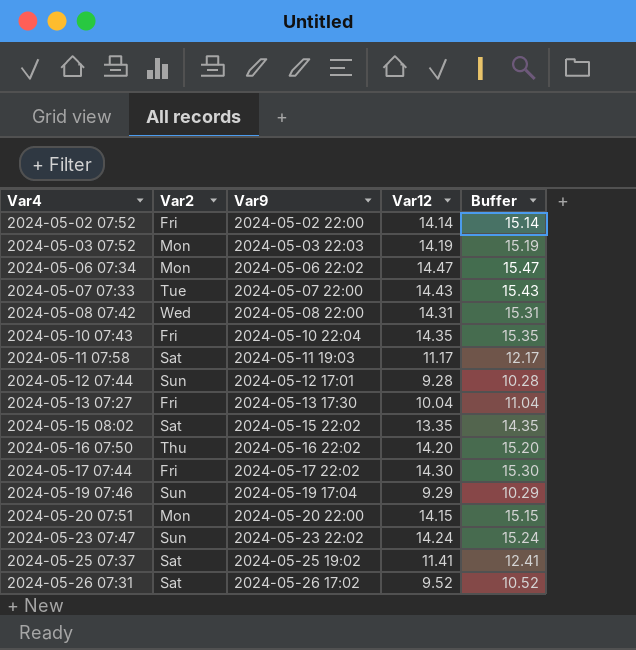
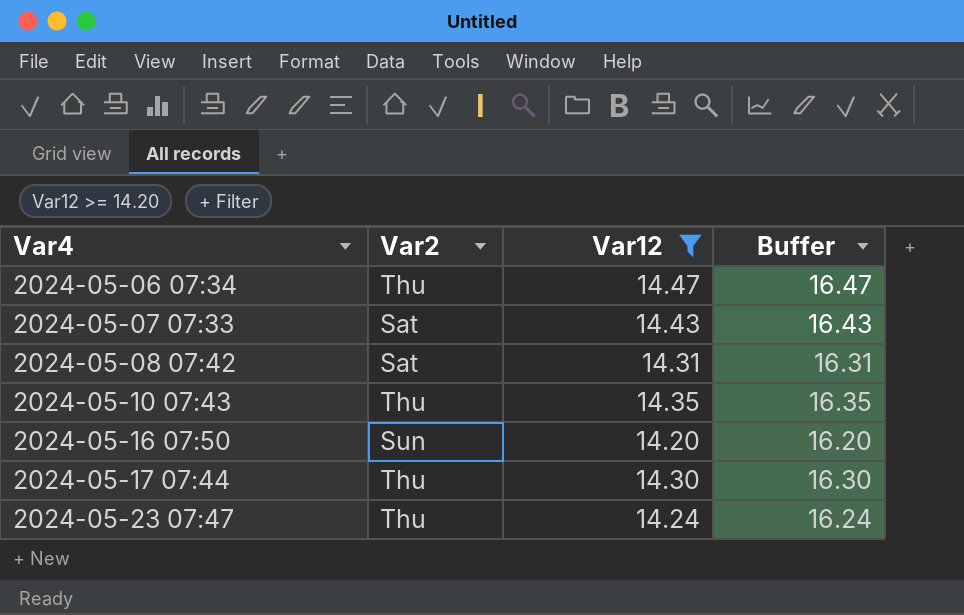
filter: none -> Var12 >= 14.20
column Var9 | position: 3 -> none
column Buffer | formula: [Var12] + 1 -> [Var12] + 2
2024-05-06 07:34 | Var2: Mon -> Thu
2024-05-07 07:33 | Var2: Tue -> Sat
2024-05-08 07:42 | Var2: Wed -> Sat
2024-05-10 07:43 | Var2: Fri -> Thu
2024-05-16 07:50 | Var2: Thu -> Sun
2024-05-17 07:44 | Var2: Fri -> Thu
2024-05-23 07:47 | Var2: Sun -> Thu

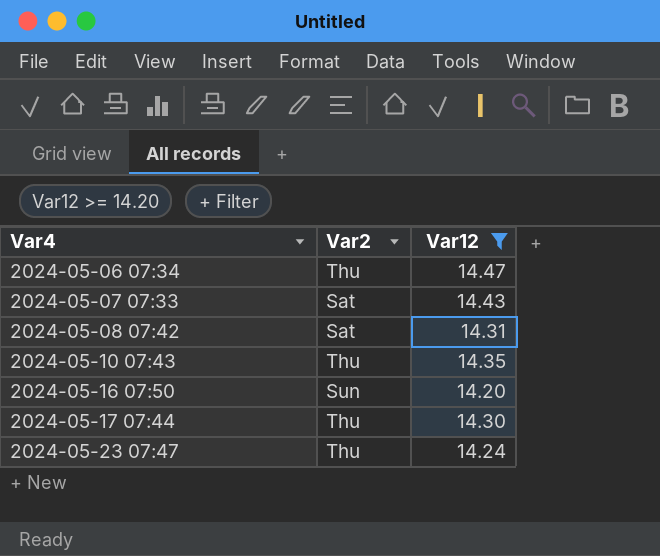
column Buffer | formula: [Var12] + 2 -> none

